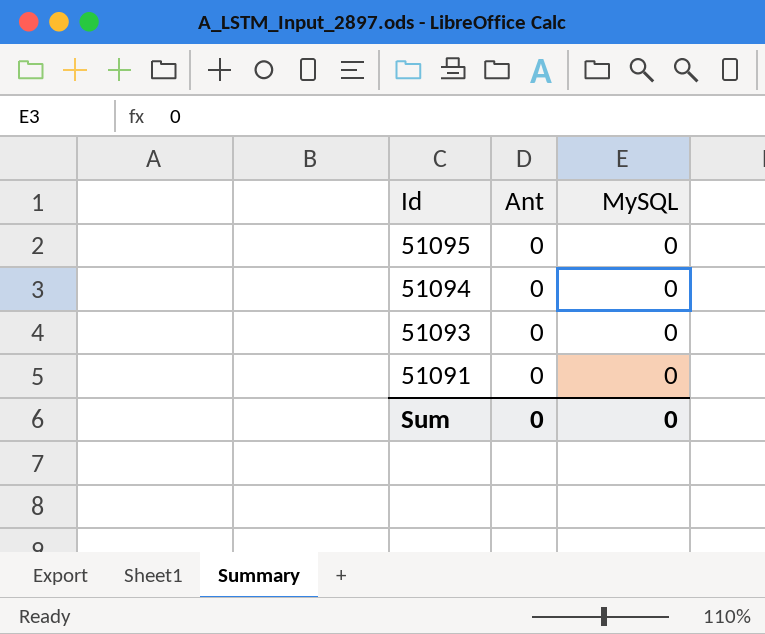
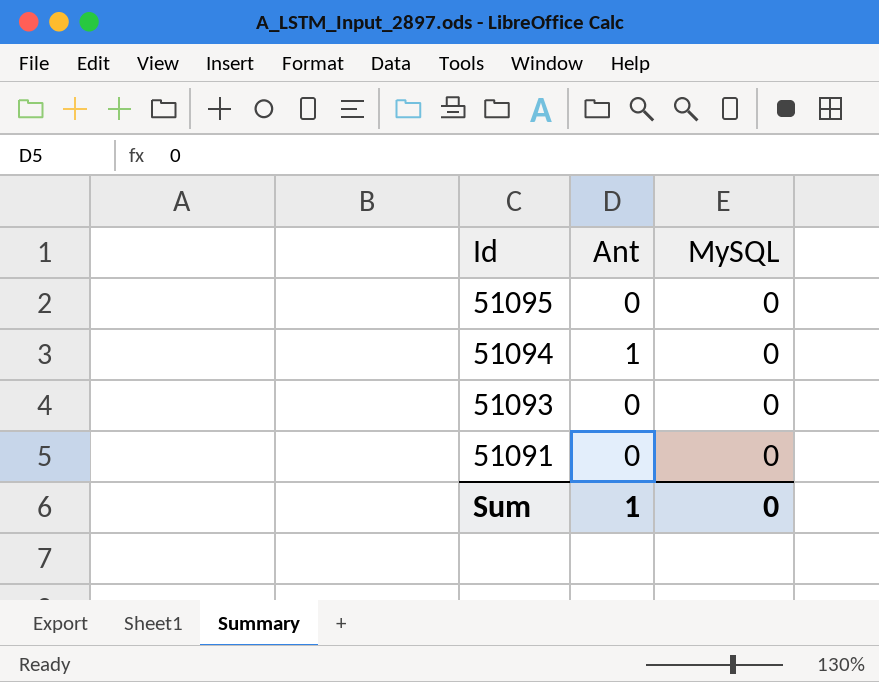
51094 | Ant: 0 -> 1
Sum | Ant: 0 -> 1

